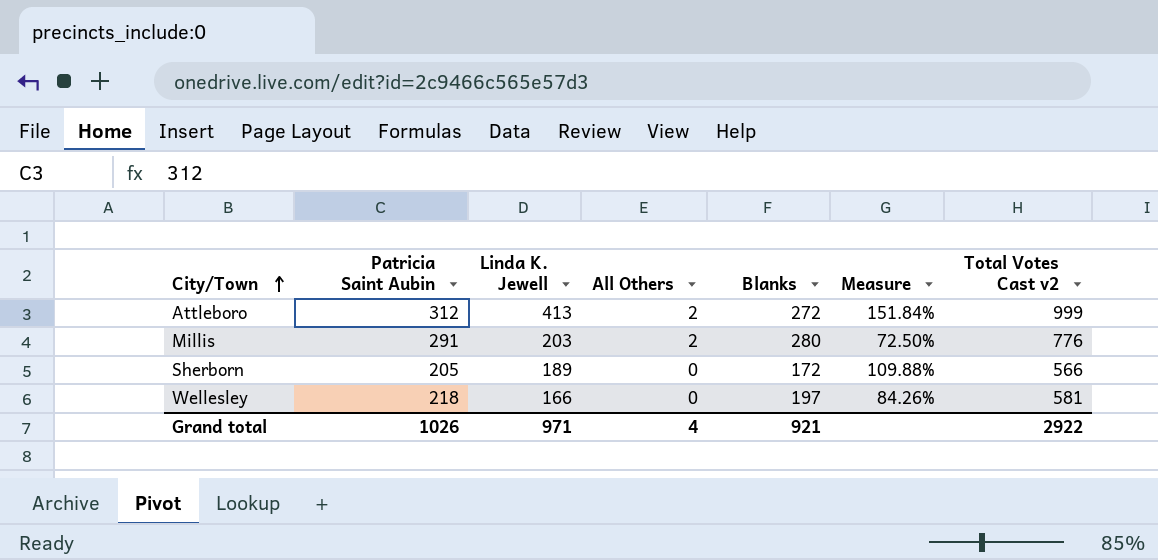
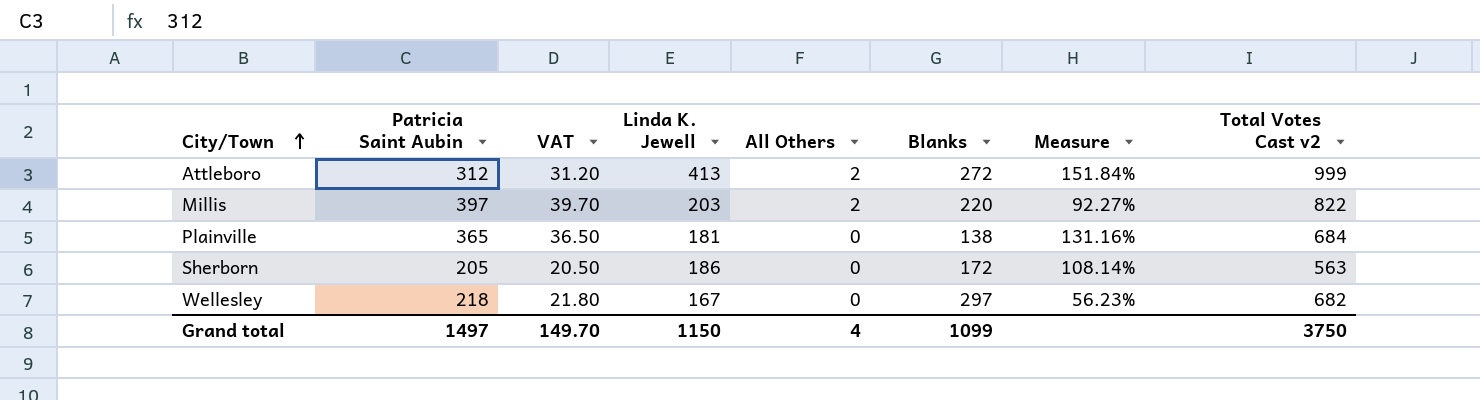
column VAT | formula: none -> [Patricia Saint Aubin] * 0.1
Millis | Patricia Saint Aubin: 291 -> 397
Millis | Blanks: 280 -> 220
Millis | Measure: 72.50% -> 92.27%
Millis | Total Votes Cast v2: 776 -> 822
row Plainville: none -> 365 | 36.50 | 181 | 0 | 138 | 131.16% | 684
Sherborn | Linda K. Jewell: 189 -> 186
Sherborn | Measure: 109.88% -> 108.14%
Sherborn | Total Votes Cast v2: 566 -> 563
Wellesley | Linda K. Jewell: 166 -> 167
Wellesley | Blanks: 197 -> 297
Wellesley | Measure: 84.26% -> 56.23%
Wellesley | Total Votes Cast v2: 581 -> 682
Grand total | Patricia Saint Aubin: 1026 -> 1497
Grand total | Linda K. Jewell: 971 -> 1150
Grand total | Blanks: 921 -> 1099
Grand total | Total Votes Cast v2: 2922 -> 3750

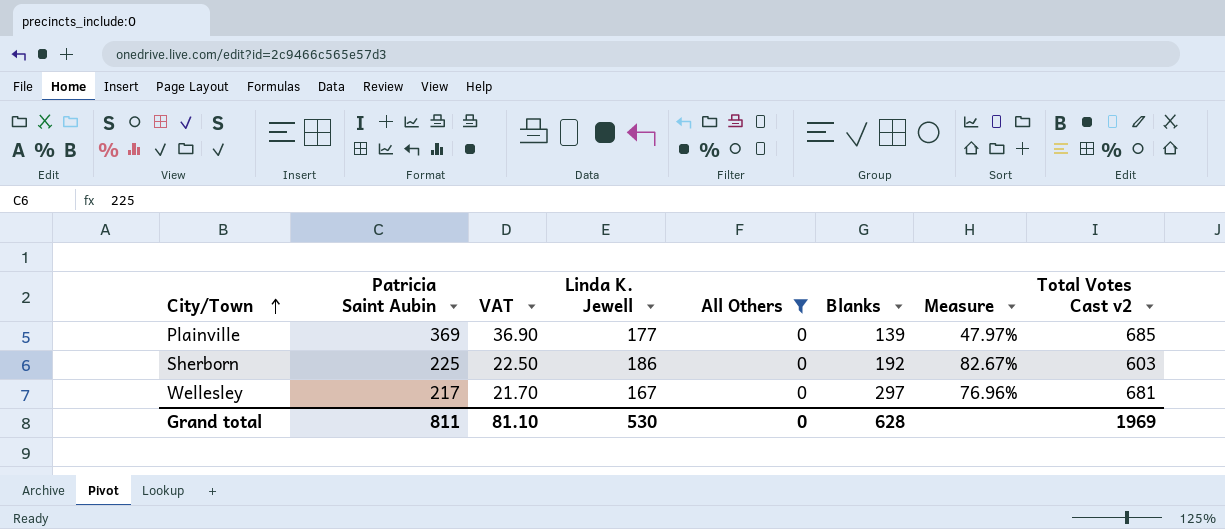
filter: none -> All Others = 0
column Measure | formula: [Linda K. Jewell] / [Blanks] -> [Linda K. Jewell] / [Patricia Saint Aubin]
Plainville | Patricia Saint Aubin: 365 -> 369
Plainville | VAT: 36.50 -> 36.90
Plainville | Linda K. Jewell: 181 -> 177
Plainville | Blanks: 138 -> 139
Plainville | Total Votes Cast v2: 684 -> 685
Sherborn | Patricia Saint Aubin: 205 -> 225
Sherborn | VAT: 20.50 -> 22.50
Sherborn | Blanks: 172 -> 192
Sherborn | Total Votes Cast v2: 563 -> 603
Wellesley | Patricia Saint Aubin: 218 -> 217
Wellesley | VAT: 21.80 -> 21.70
Wellesley | Total Votes Cast v2: 682 -> 681
Grand total | Patricia Saint Aubin: 1497 -> 811
Grand total | VAT: 149.70 -> 81.10
Grand total | Linda K. Jewell: 1150 -> 530
Grand total | All Others: 4 -> 0
Grand total | Blanks: 1099 -> 628
Grand total | Total Votes Cast v2: 3750 -> 1969

